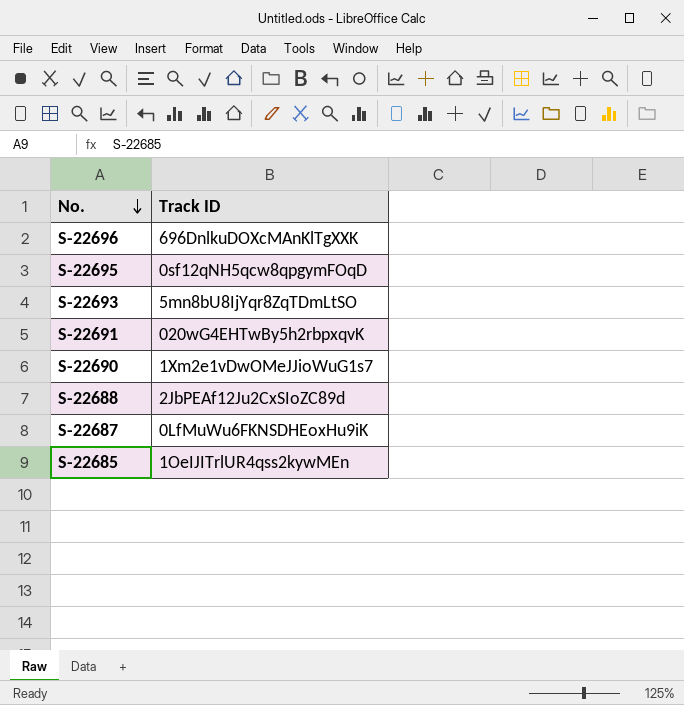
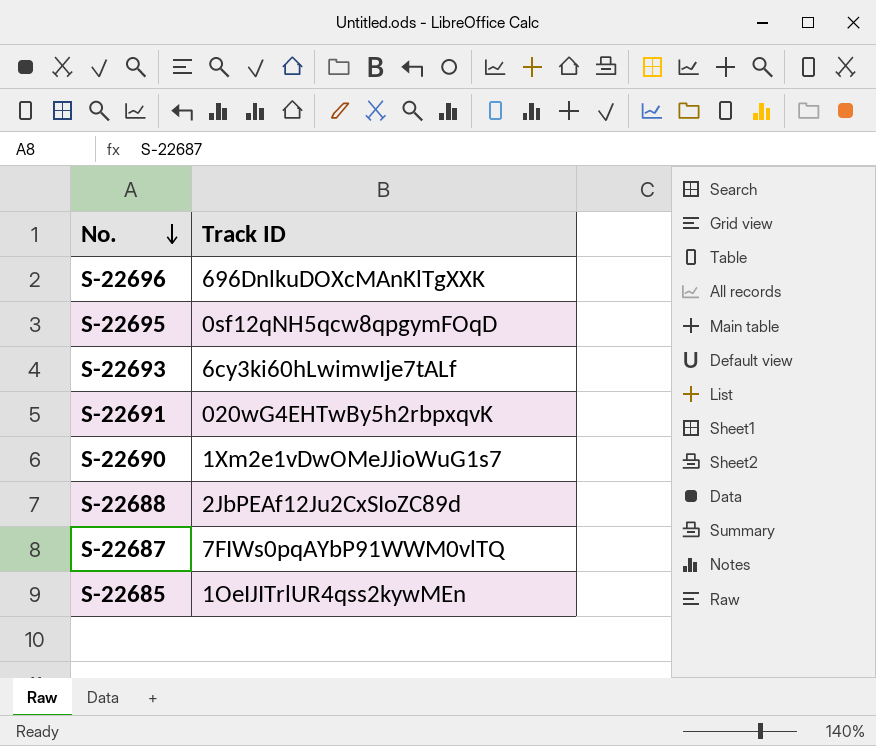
S-22693 | Track ID: 5mn8bU8IjYqr8ZqTDmLtSO -> 6cy3ki60hLwimwIje7tALf
S-22687 | Track ID: 0LfMuWu6FKNSDHEoxHu9iK -> 7FIWs0pqAYbP91WWM0vlTQ

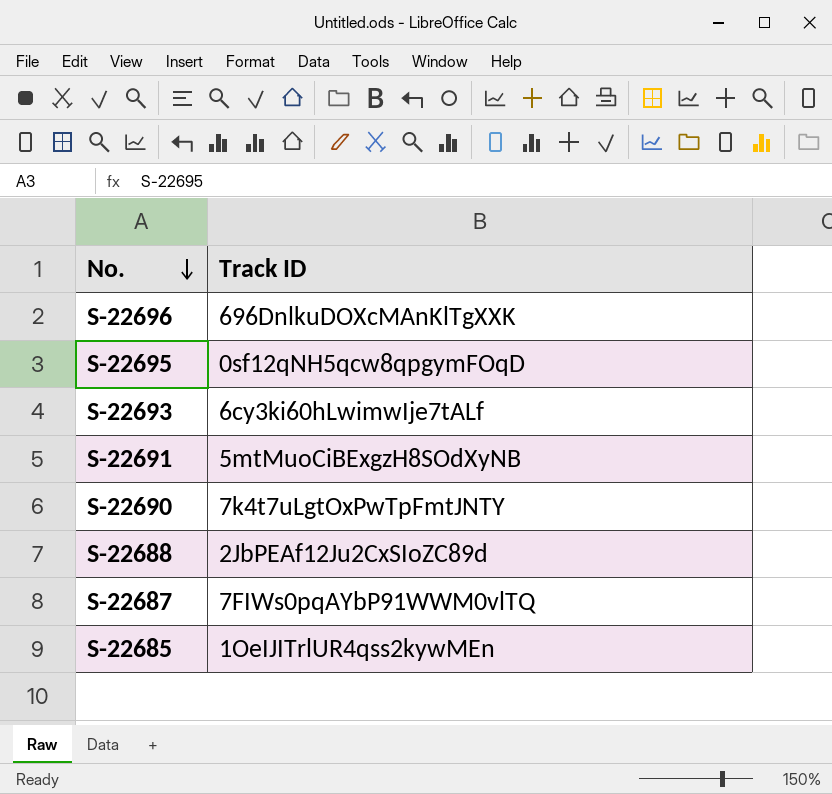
S-22691 | Track ID: 020wG4EHTwBy5h2rbpxqvK -> 5mtMuoCiBExgzH8SOdXyNB
S-22690 | Track ID: 1Xm2e1vDwOMeJJioWuG1s7 -> 7k4t7uLgtOxPwTpFmtJNTY

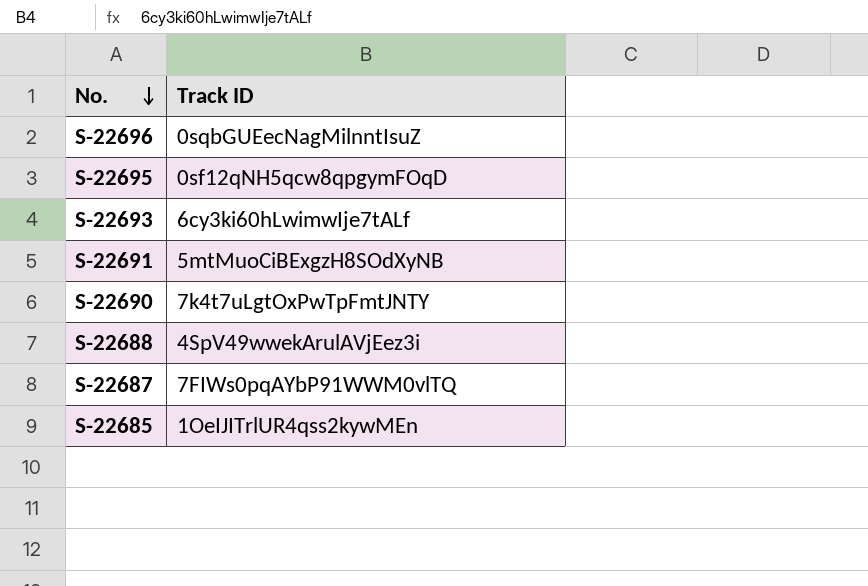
S-22696 | Track ID: 696DnlkuDOXcMAnKlTgXXK -> 0sqbGUEecNagMilnntIsuZ
S-22688 | Track ID: 2JbPEAf12Ju2CxSIoZC89d -> 4SpV49wwekArulAVjEez3i

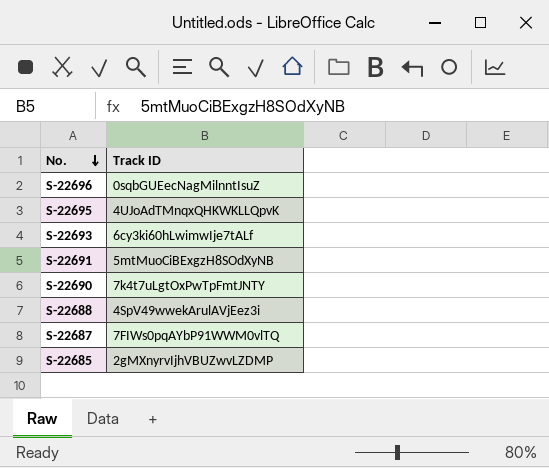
S-22695 | Track ID: 0sf12qNH5qcw8qpgymFOqD -> 4UJoAdTMnqxQHKWKLLQpvK
S-22685 | Track ID: 1OeIJITrlUR4qss2kywMEn -> 2gMXnyrvIjhVBUZwvLZDMP

